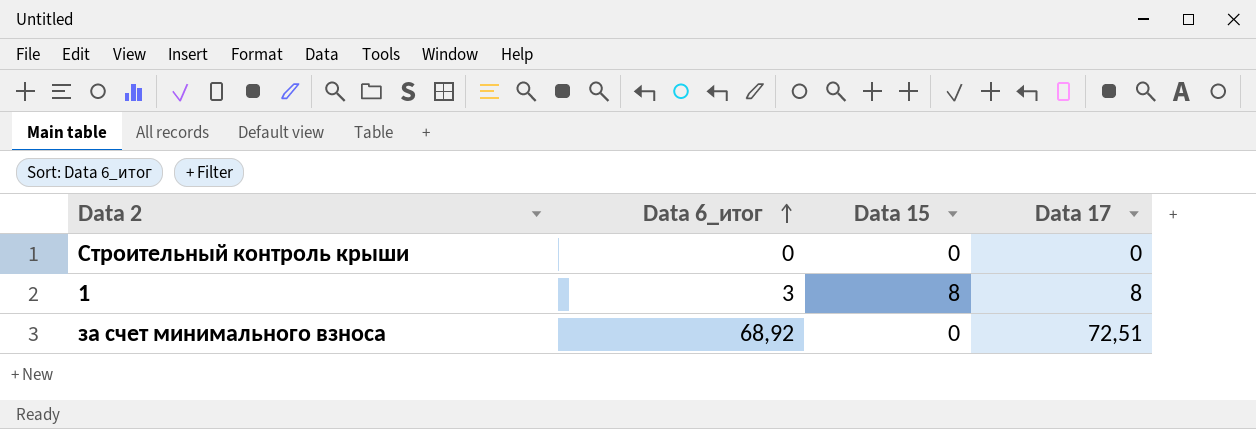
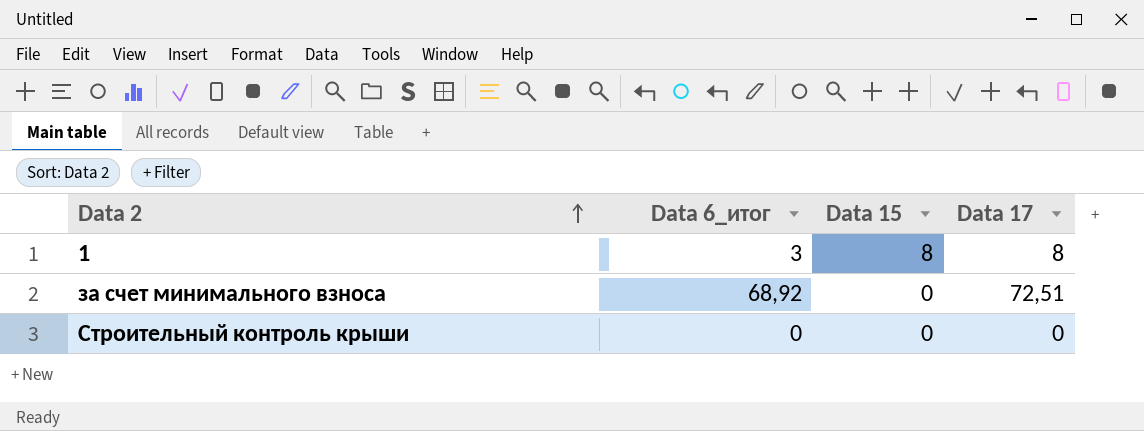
row order: Data 6_итог ascending -> Data 2 ascending

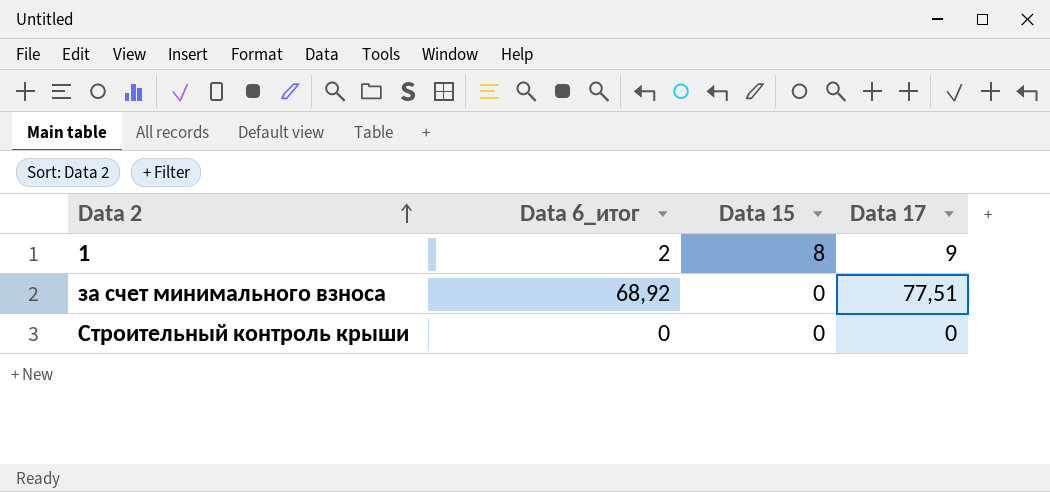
1 | Data 6_итог: 3 -> 2
1 | Data 17: 8 -> 9
за счет минимального взноса | Data 17: 72,51 -> 77,51

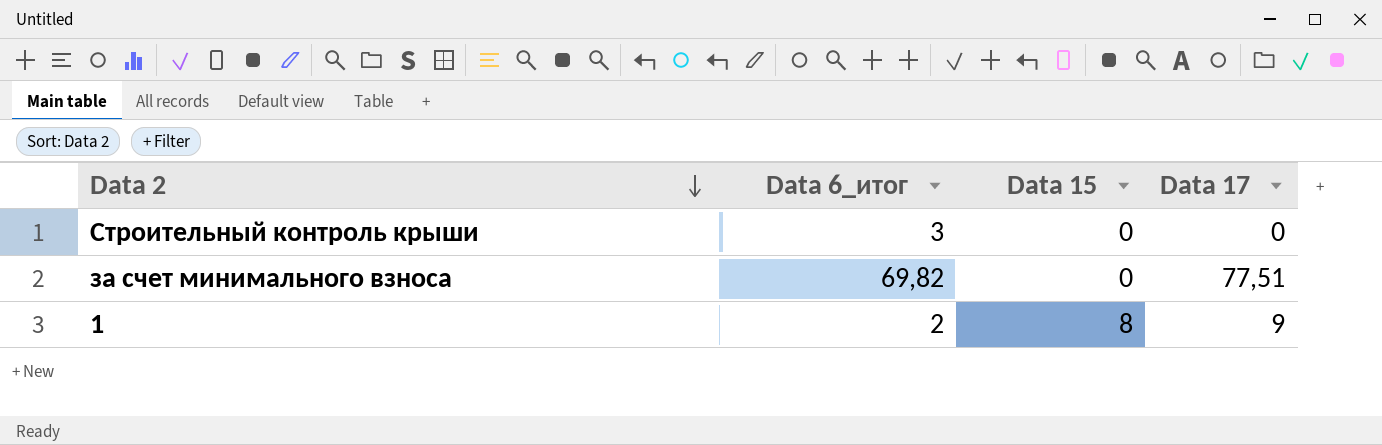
row order: Data 2 ascending -> Data 2 descending
Строительный контроль крыши | Data 6_итог: 0 -> 3
за счет минимального взноса | Data 6_итог: 68,92 -> 69,82

